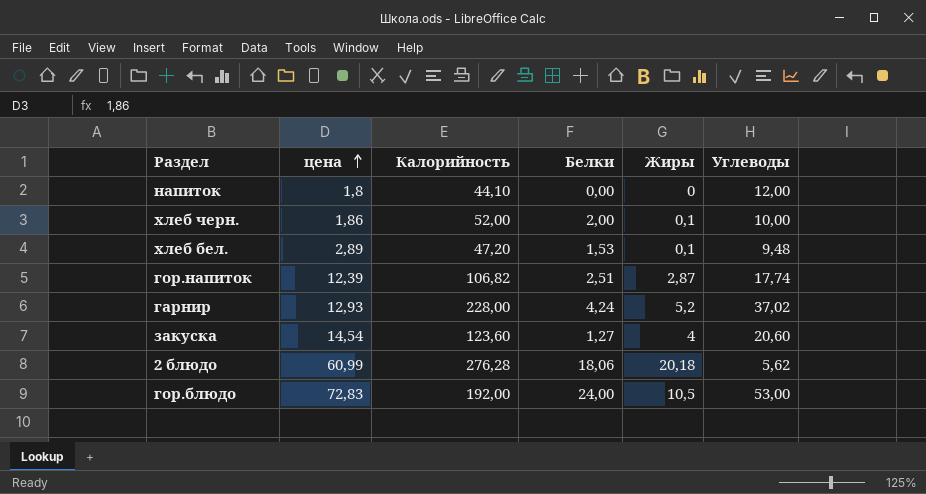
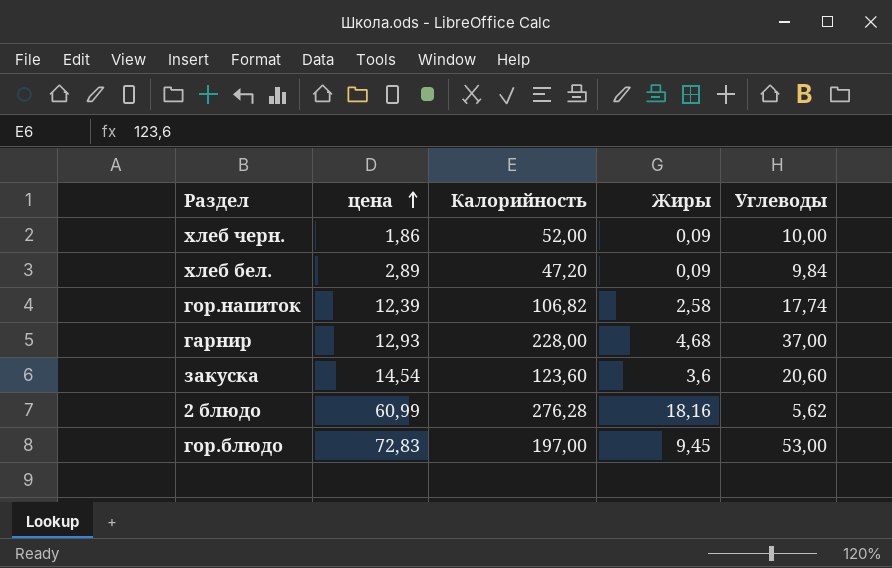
column Белки | position: 4 -> none
row напиток: 1,8 | 44,10 | 0,00 | 0 | 12,00 -> none
хлеб черн. | Жиры: 0,1 -> 0,09
хлеб бел. | Жиры: 0,1 -> 0,09
хлеб бел. | Углеводы: 9,48 -> 9,84
гор.напиток | Жиры: 2,87 -> 2,58
гарнир | Жиры: 5,2 -> 4,68
гарнир | Углеводы: 37,02 -> 37,00
закуска | Жиры: 4 -> 3,6
2 блюдо | Жиры: 20,18 -> 18,16
гор.блюдо | Калорийность: 192,00 -> 197,00
гор.блюдо | Жиры: 10,5 -> 9,45

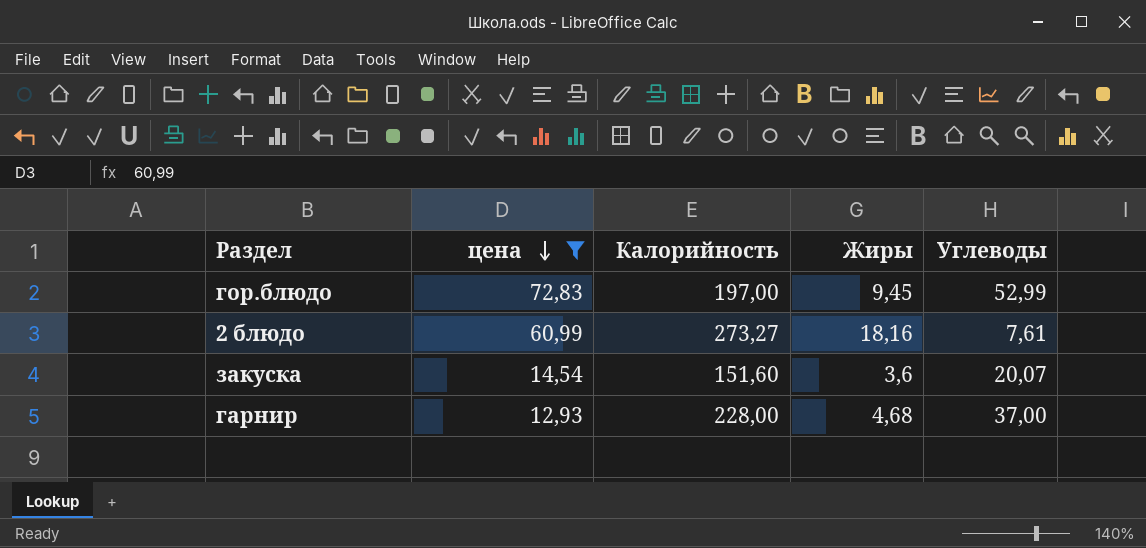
filter: none -> цена >= 12,93
row order: цена ascending -> цена descending
гор.блюдо | Углеводы: 53,00 -> 52,99
2 блюдо | Калорийность: 276,28 -> 273,27
2 блюдо | Углеводы: 5,62 -> 7,61
закуска | Калорийность: 123,60 -> 151,60
закуска | Углеводы: 20,60 -> 20,07

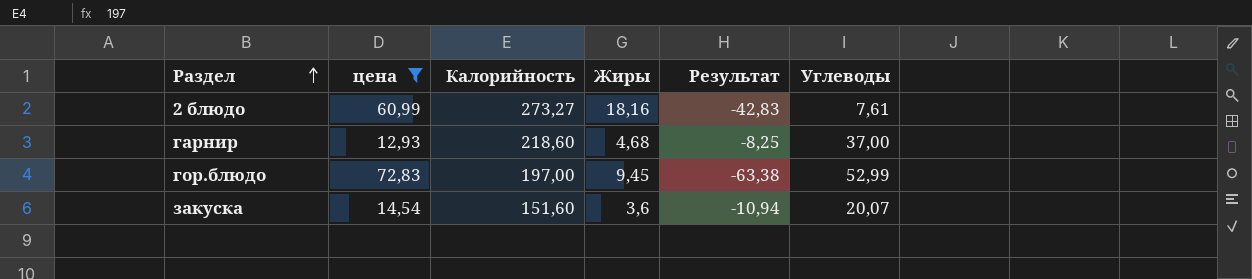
row order: цена descending -> Раздел ascending
column Результат | formula: none -> [Жиры] - [цена]
гарнир | Калорийность: 228,00 -> 218,60

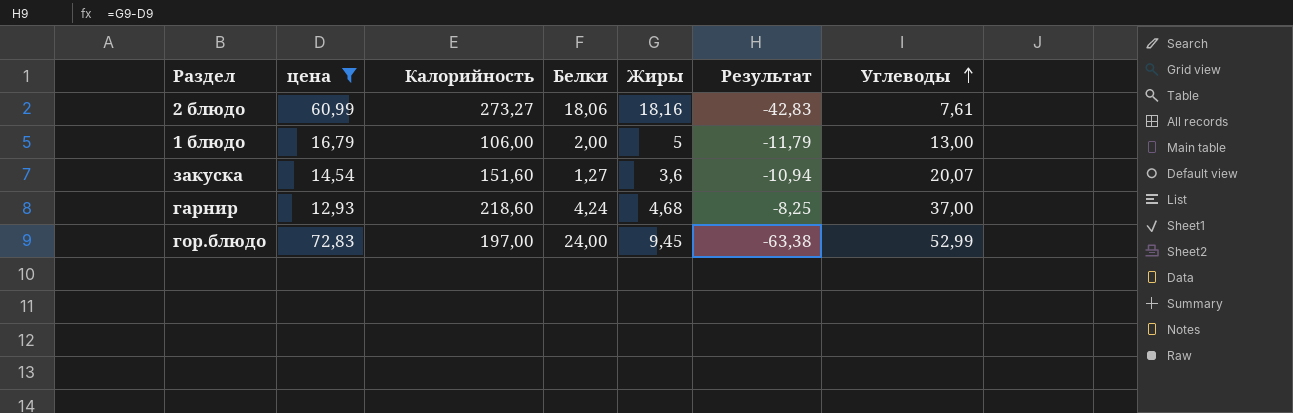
row order: Раздел ascending -> Углеводы ascending
column Белки | position: none -> 4
row 1 блюдо: none -> 16,79 | 106,00 | 2,00 | 5 | -11,79 | 13,00

